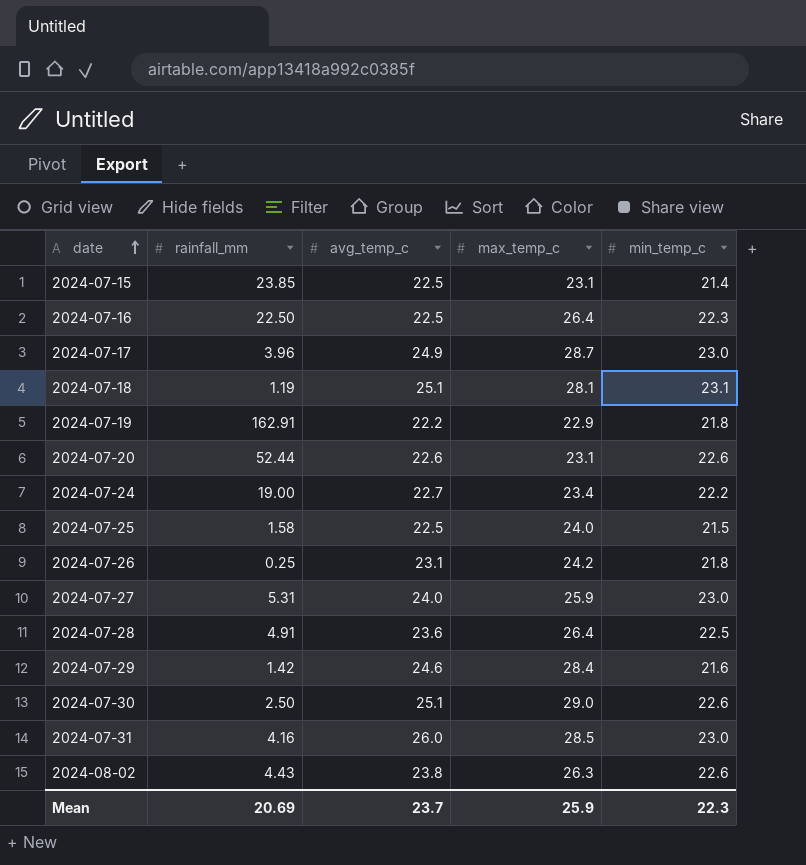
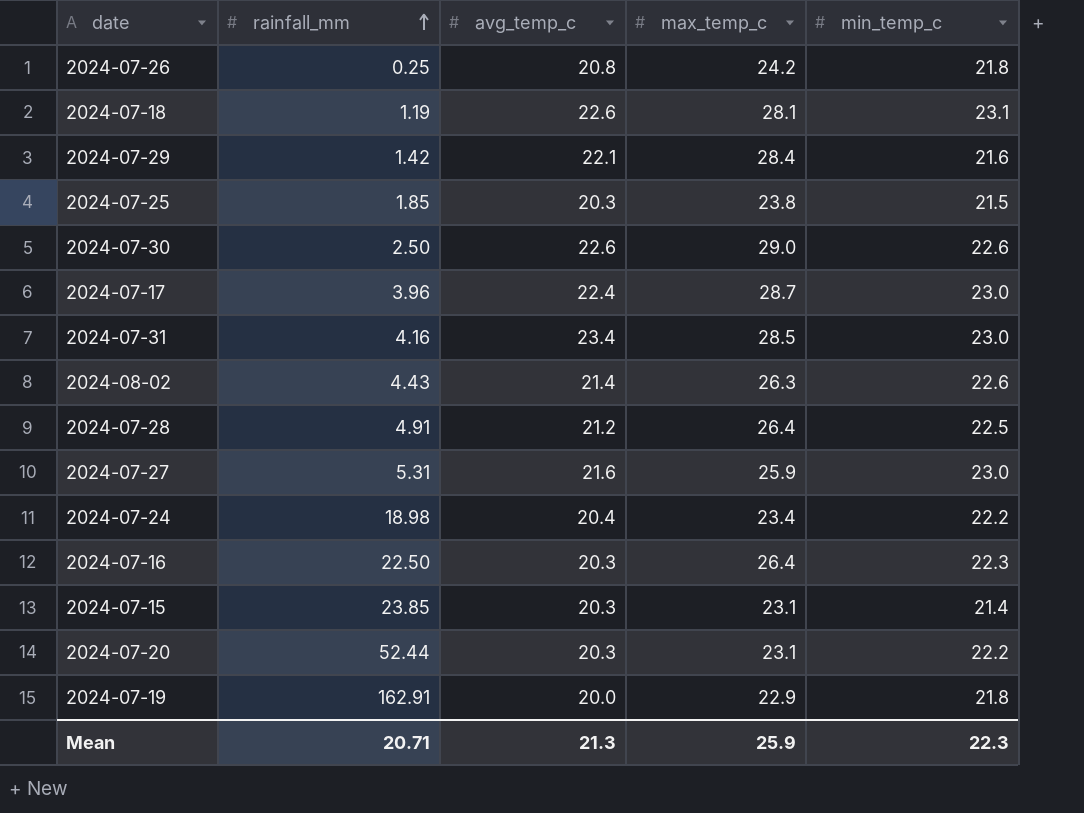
row order: date ascending -> rainfall_mm ascending
2024-07-26 | avg_temp_c: 23.1 -> 20.8
2024-07-18 | avg_temp_c: 25.1 -> 22.6
2024-07-29 | avg_temp_c: 24.6 -> 22.1
2024-07-25 | rainfall_mm: 1.58 -> 1.85
2024-07-25 | avg_temp_c: 22.5 -> 20.3
2024-07-25 | max_temp_c: 24.0 -> 23.8
2024-07-30 | avg_temp_c: 25.1 -> 22.6
2024-07-17 | avg_temp_c: 24.9 -> 22.4
2024-07-31 | avg_temp_c: 26.0 -> 23.4
2024-08-02 | avg_temp_c: 23.8 -> 21.4
2024-07-28 | avg_temp_c: 23.6 -> 21.2
2024-07-27 | avg_temp_c: 24.0 -> 21.6
2024-07-24 | rainfall_mm: 19.00 -> 18.98
2024-07-24 | avg_temp_c: 22.7 -> 20.4
2024-07-16 | avg_temp_c: 22.5 -> 20.3
2024-07-15 | avg_temp_c: 22.5 -> 20.3
2024-07-20 | avg_temp_c: 22.6 -> 20.3
2024-07-20 | min_temp_c: 22.6 -> 22.2
2024-07-19 | avg_temp_c: 22.2 -> 20.0
Mean | rainfall_mm: 20.69 -> 20.71
Mean | avg_temp_c: 23.7 -> 21.3

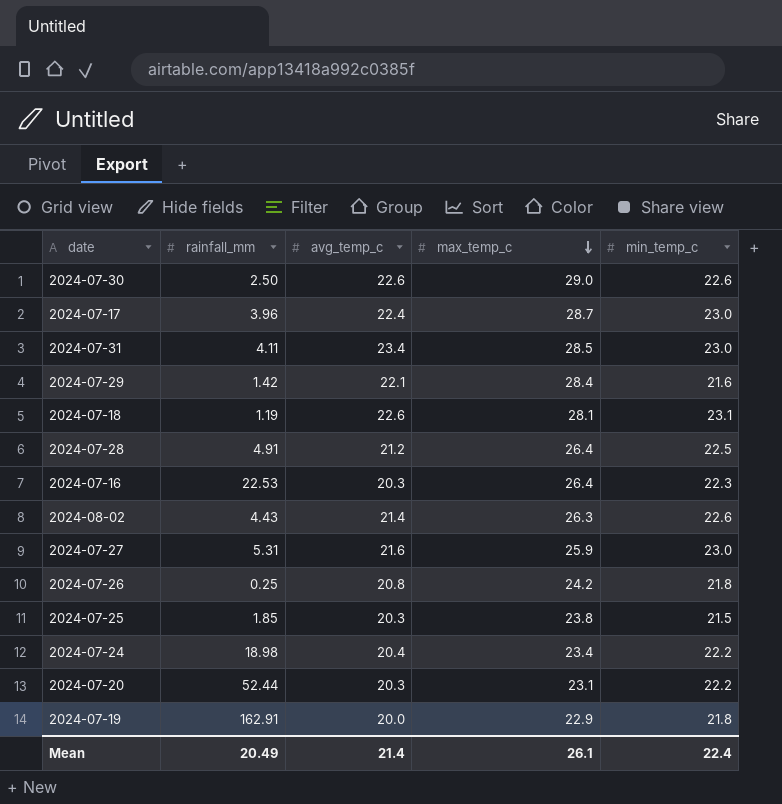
row order: rainfall_mm ascending -> max_temp_c descending
row 2024-07-15: 23.85 | 20.3 | 23.1 | 21.4 -> none
2024-07-31 | rainfall_mm: 4.16 -> 4.11
2024-07-16 | rainfall_mm: 22.50 -> 22.53
Mean | rainfall_mm: 20.71 -> 20.49
Mean | avg_temp_c: 21.3 -> 21.4
Mean | max_temp_c: 25.9 -> 26.1
Mean | min_temp_c: 22.3 -> 22.4

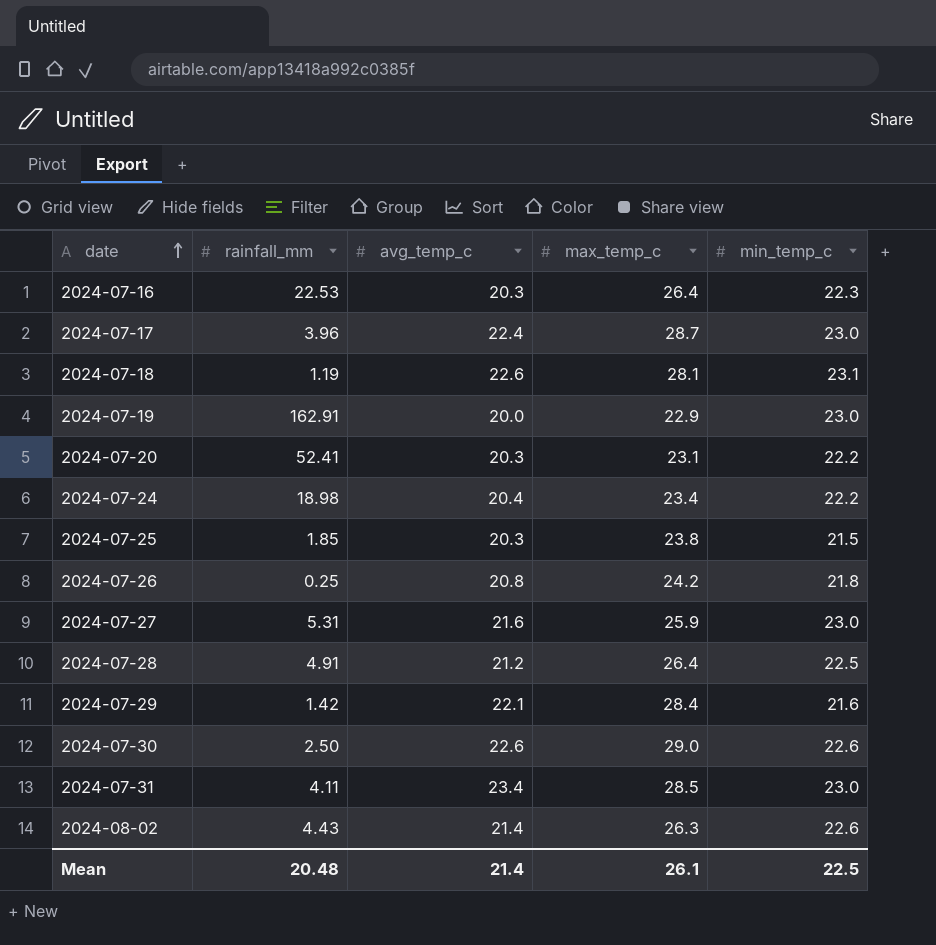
row order: max_temp_c descending -> date ascending
2024-07-19 | min_temp_c: 21.8 -> 23.0
2024-07-20 | rainfall_mm: 52.44 -> 52.41
Mean | rainfall_mm: 20.49 -> 20.48
Mean | min_temp_c: 22.4 -> 22.5

